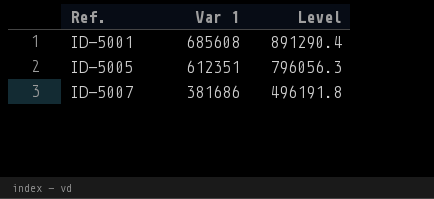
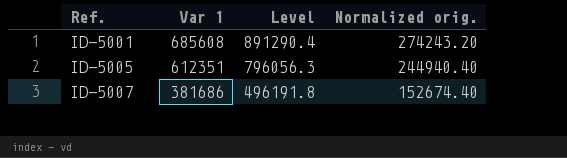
column Normalized orig. | formula: none -> [Var 1] * 0.4

